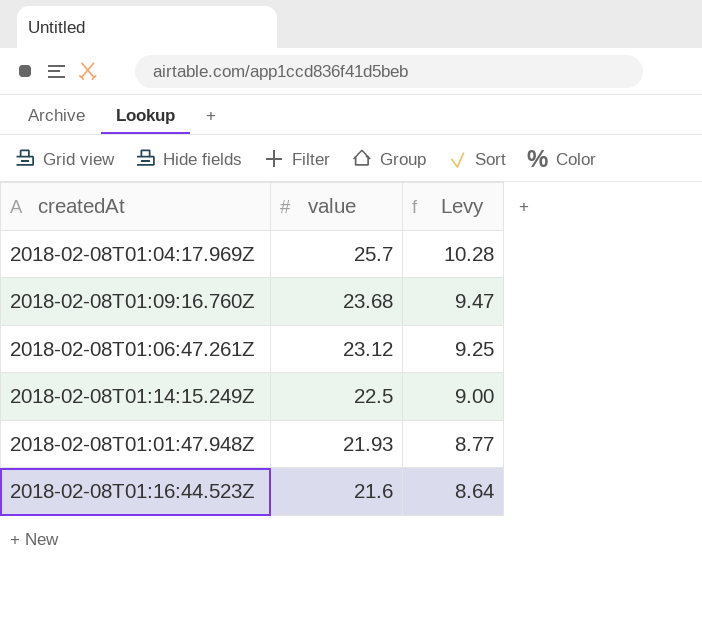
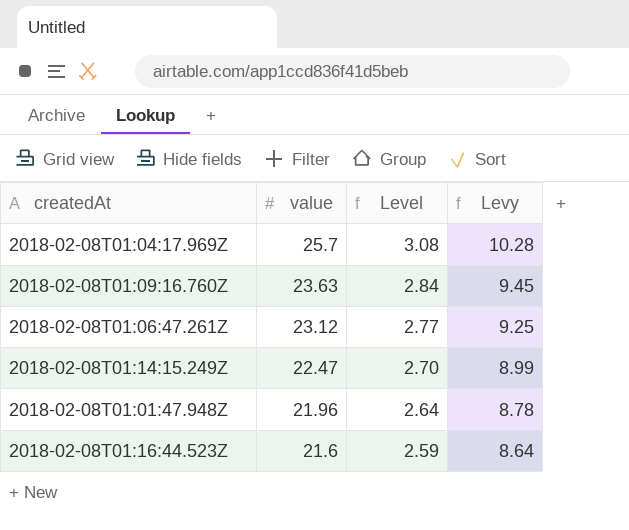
column Level | formula: none -> [value] * 0.12
2018-02-08T01:09:16.760Z | value: 23.68 -> 23.63
2018-02-08T01:09:16.760Z | Levy: 9.47 -> 9.45
2018-02-08T01:14:15.249Z | value: 22.5 -> 22.47
2018-02-08T01:14:15.249Z | Levy: 9.00 -> 8.99
2018-02-08T01:01:47.948Z | value: 21.93 -> 21.96
2018-02-08T01:01:47.948Z | Levy: 8.77 -> 8.78

